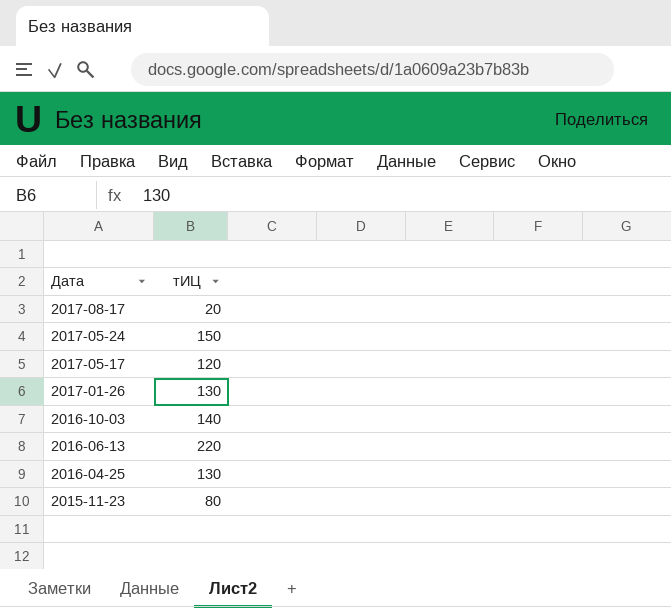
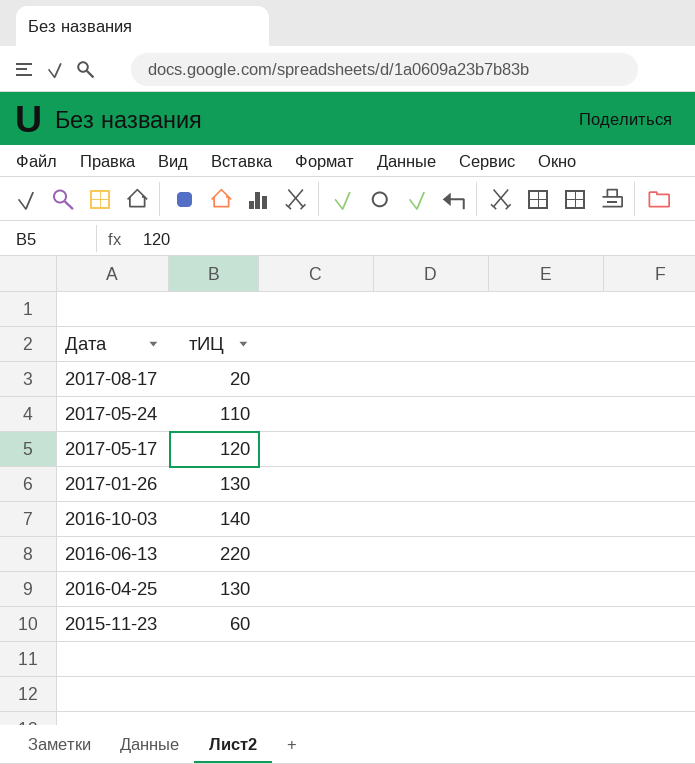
2017-05-24 | тИЦ: 150 -> 110
2015-11-23 | тИЦ: 80 -> 60

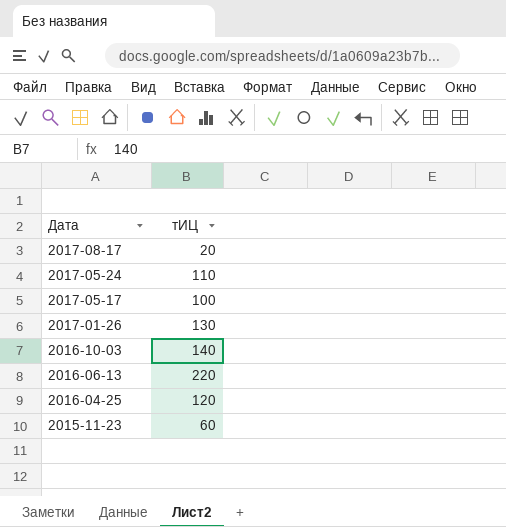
2017-05-17 | тИЦ: 120 -> 100
2016-04-25 | тИЦ: 130 -> 120

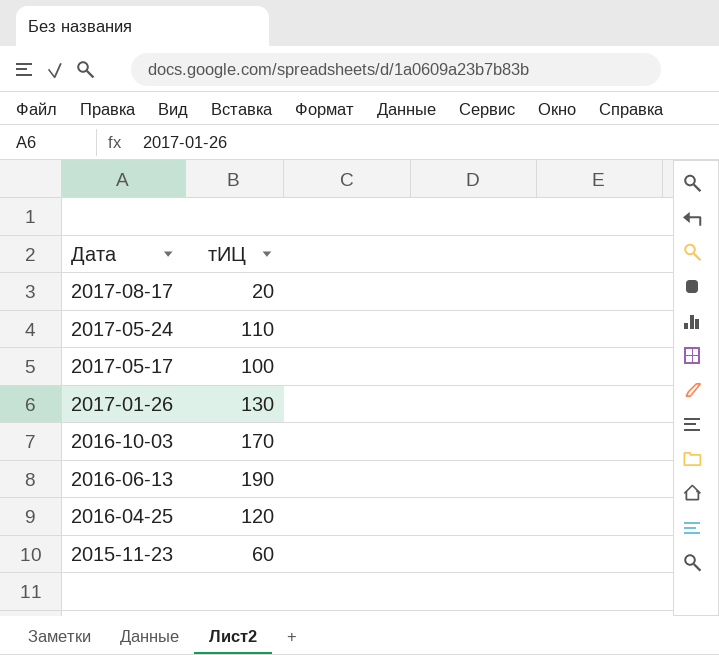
2016-10-03 | тИЦ: 140 -> 170
2016-06-13 | тИЦ: 220 -> 190

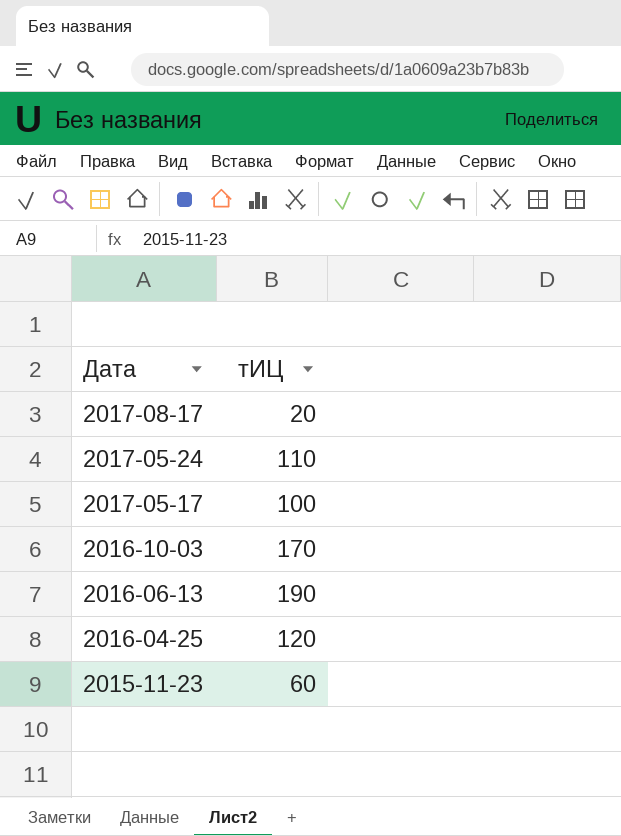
row 2017-01-26: 130 -> none

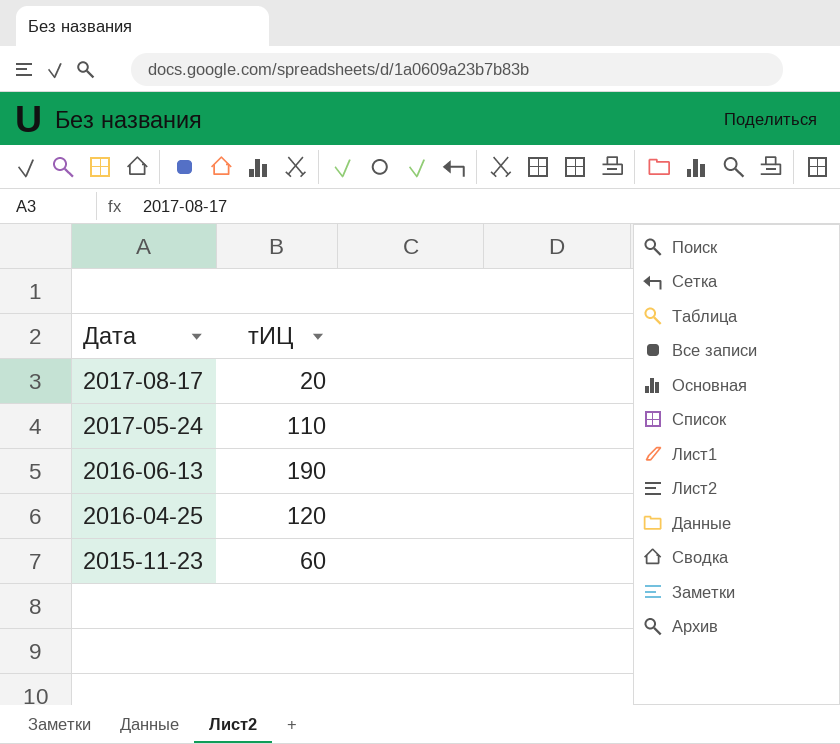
row 2017-05-17: 100 -> none
row 2016-10-03: 170 -> none

